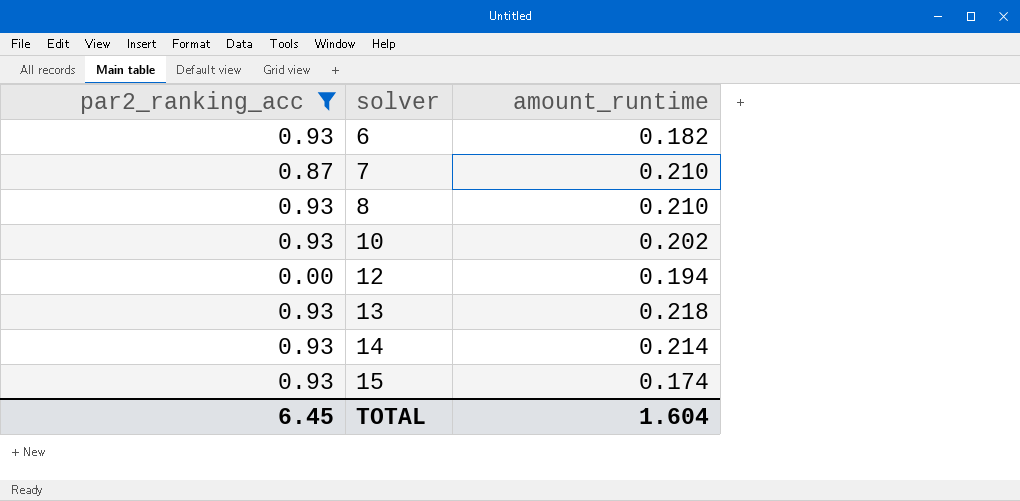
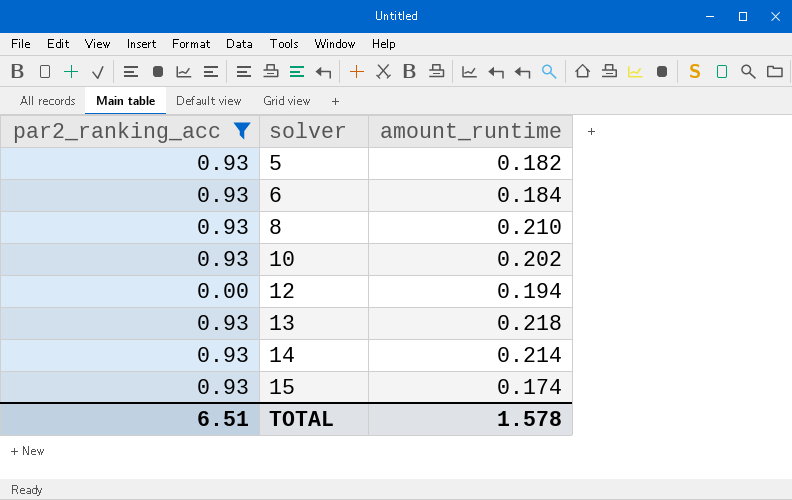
row 7: 0.87 | 0.210 -> none
row 5: none -> 0.93 | 0.182
6 | amount_runtime: 0.182 -> 0.184
TOTAL | par2_ranking_acc: 6.45 -> 6.51
TOTAL | amount_runtime: 1.604 -> 1.578

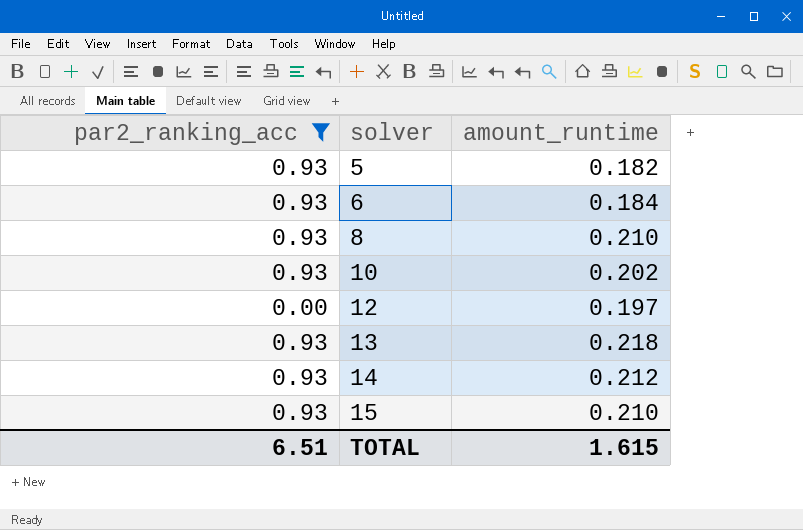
12 | amount_runtime: 0.194 -> 0.197
14 | amount_runtime: 0.214 -> 0.212
15 | amount_runtime: 0.174 -> 0.210
TOTAL | amount_runtime: 1.578 -> 1.615

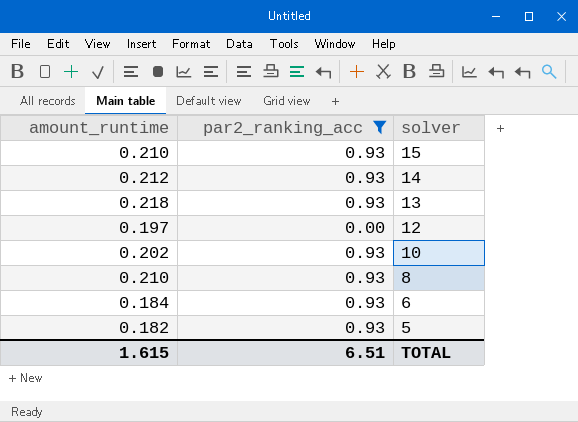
row order: solver ascending -> solver descending
column amount_runtime | position: 3 -> 1

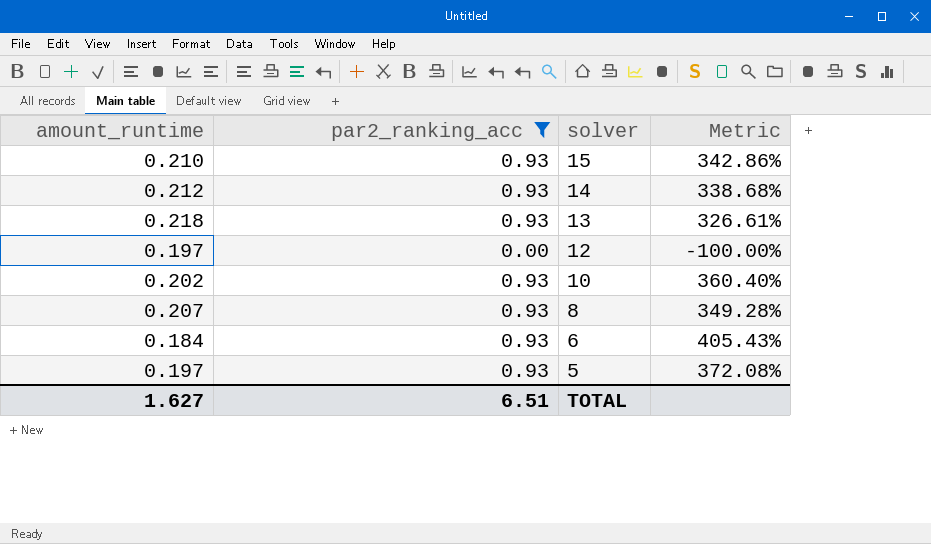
column Metric | formula: none -> ([par2_ranking_acc] - [amount_runtime]) / [amount_runtime]
8 | amount_runtime: 0.210 -> 0.207
5 | amount_runtime: 0.182 -> 0.197
TOTAL | amount_runtime: 1.615 -> 1.627

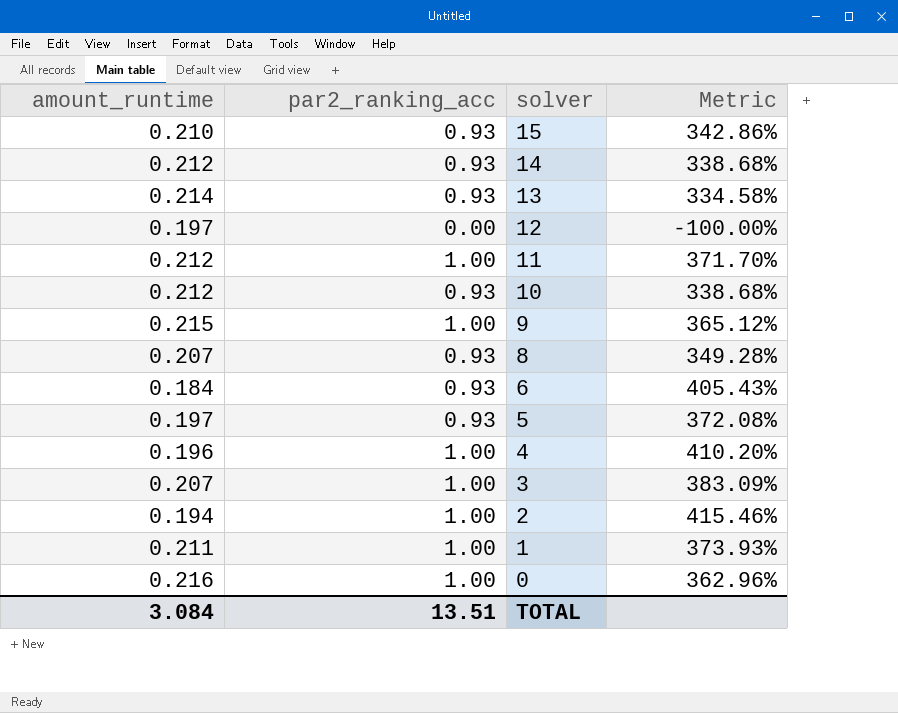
filter: par2_ranking_acc != 1.00 -> none
13 | amount_runtime: 0.218 -> 0.214
13 | Metric: 326.61% -> 334.58%
10 | amount_runtime: 0.202 -> 0.212
10 | Metric: 360.40% -> 338.68%
TOTAL | amount_runtime: 1.627 -> 3.084
TOTAL | par2_ranking_acc: 6.51 -> 13.51

